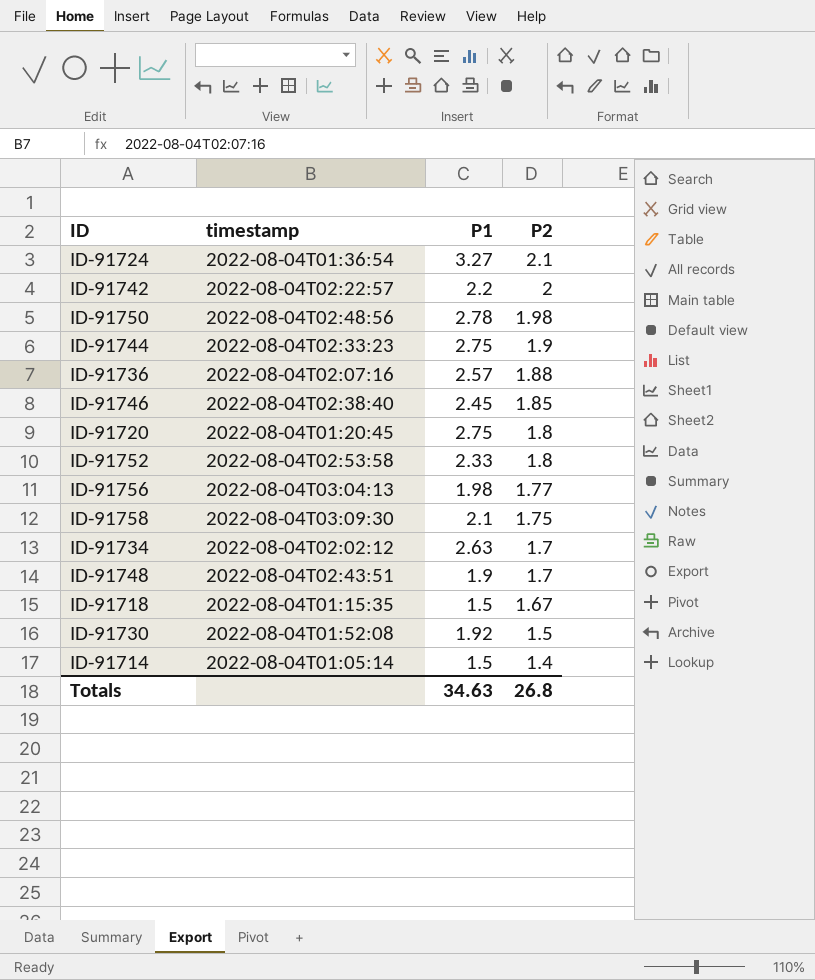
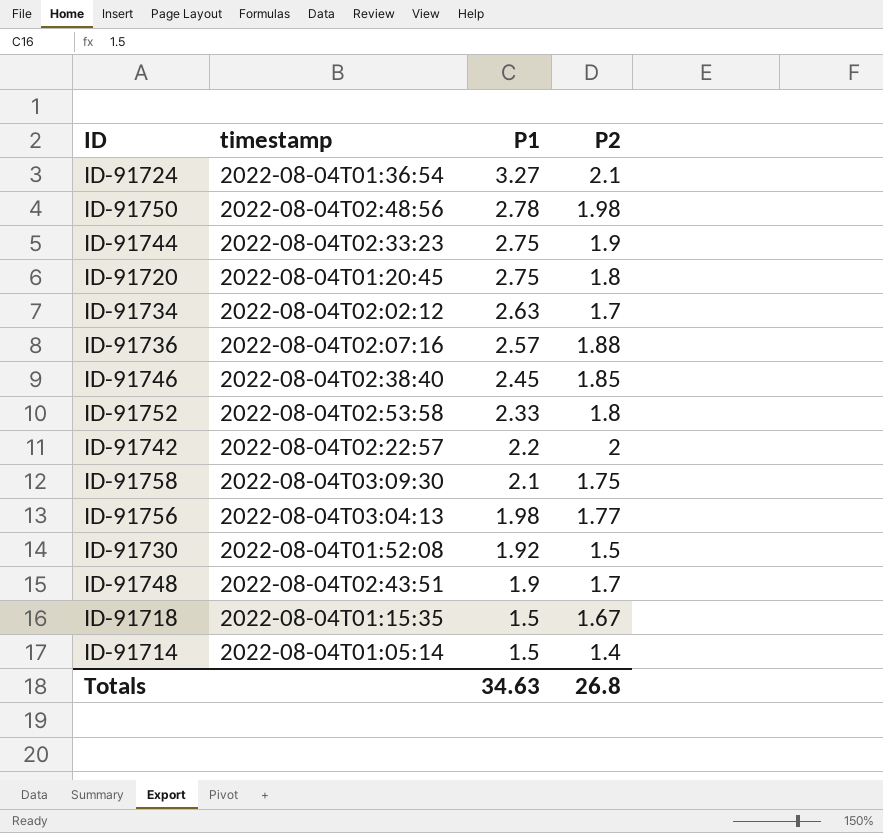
row order: P2 descending -> P1 descending

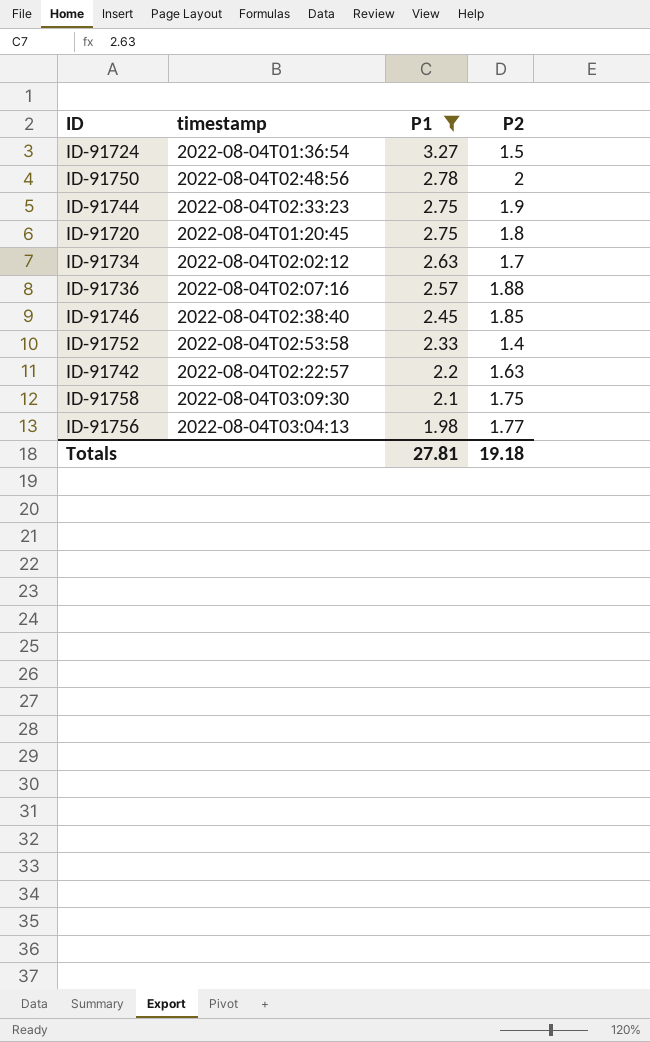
filter: none -> P1 >= 1.98
ID-91724 | P2: 2.1 -> 1.5
ID-91750 | P2: 1.98 -> 2
ID-91752 | P2: 1.8 -> 1.4
ID-91742 | P2: 2 -> 1.63
Totals | P1: 34.63 -> 27.81
Totals | P2: 26.8 -> 19.18

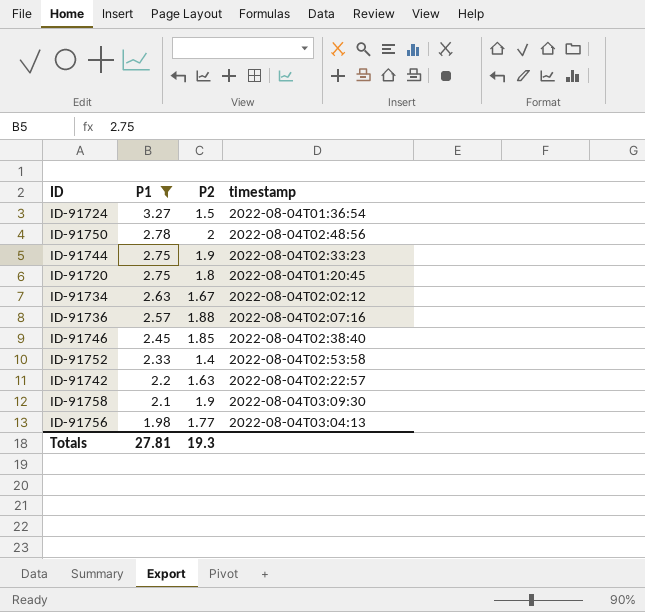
column timestamp | position: 2 -> 4
ID-91734 | P2: 1.7 -> 1.67
ID-91758 | P2: 1.75 -> 1.9
Totals | P2: 19.18 -> 19.3

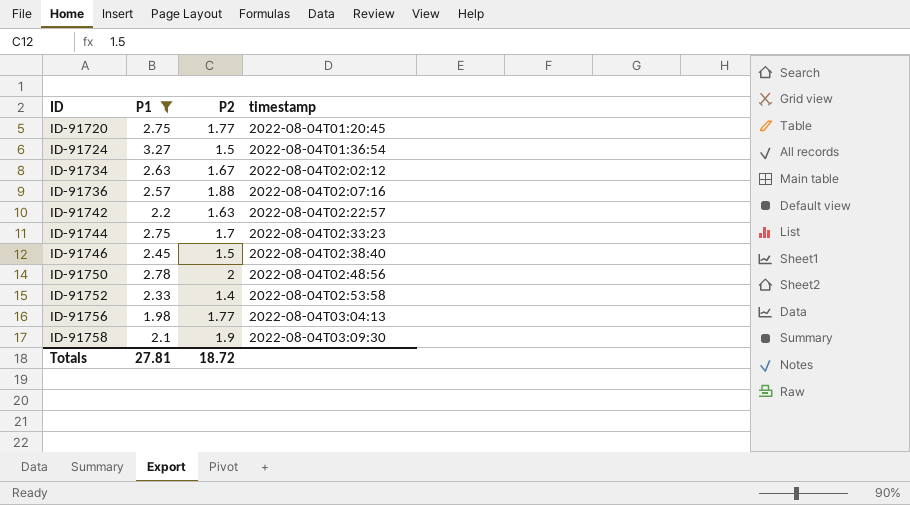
row order: P1 descending -> ID ascending
ID-91720 | P2: 1.8 -> 1.77
ID-91744 | P2: 1.9 -> 1.7
ID-91746 | P2: 1.85 -> 1.5
Totals | P2: 19.3 -> 18.72

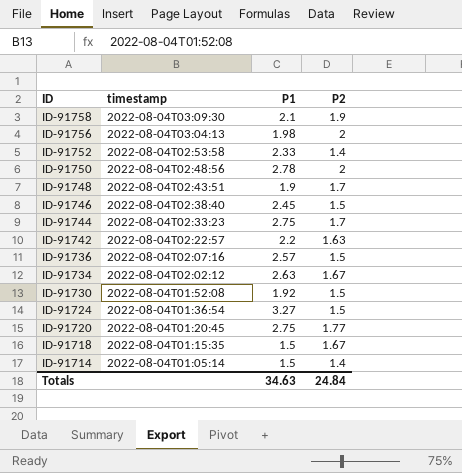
filter: P1 >= 1.98 -> none
row order: ID ascending -> ID descending
column timestamp | position: 4 -> 2
ID-91756 | P2: 1.77 -> 2
ID-91736 | P2: 1.88 -> 1.5
Totals | P1: 27.81 -> 34.63
Totals | P2: 18.72 -> 24.84

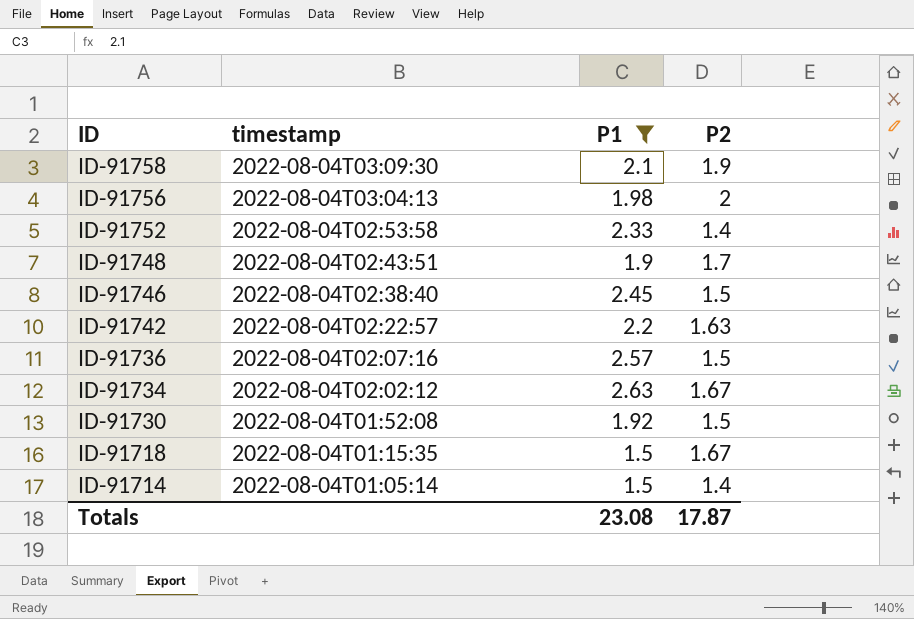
filter: none -> P1 <= 2.63
Totals | P1: 34.63 -> 23.08
Totals | P2: 24.84 -> 17.87

